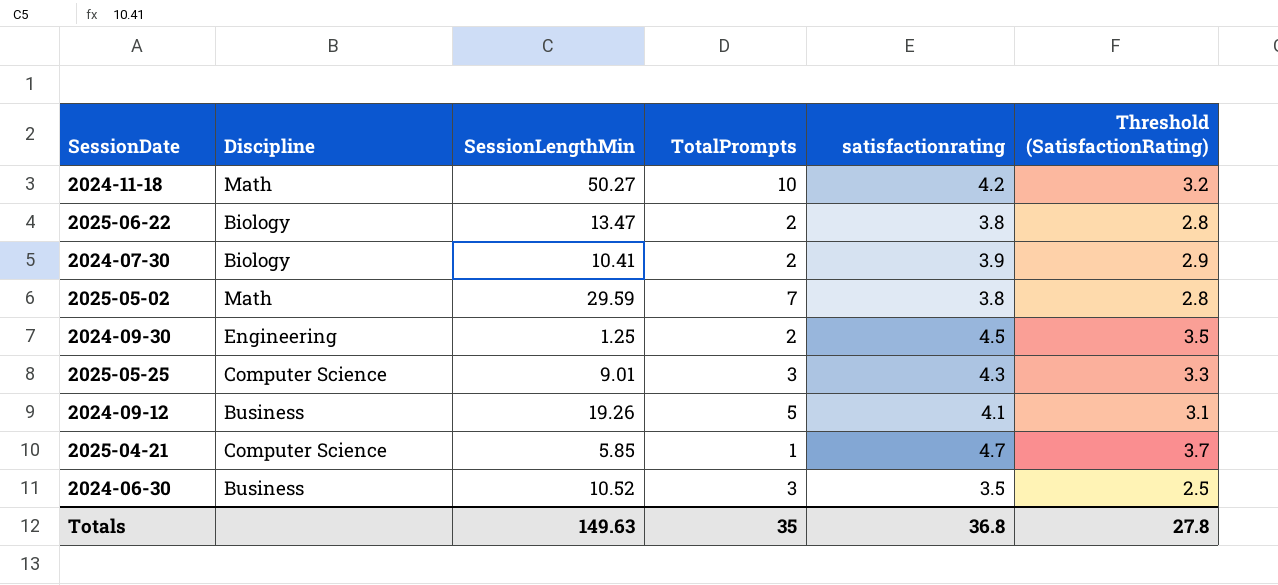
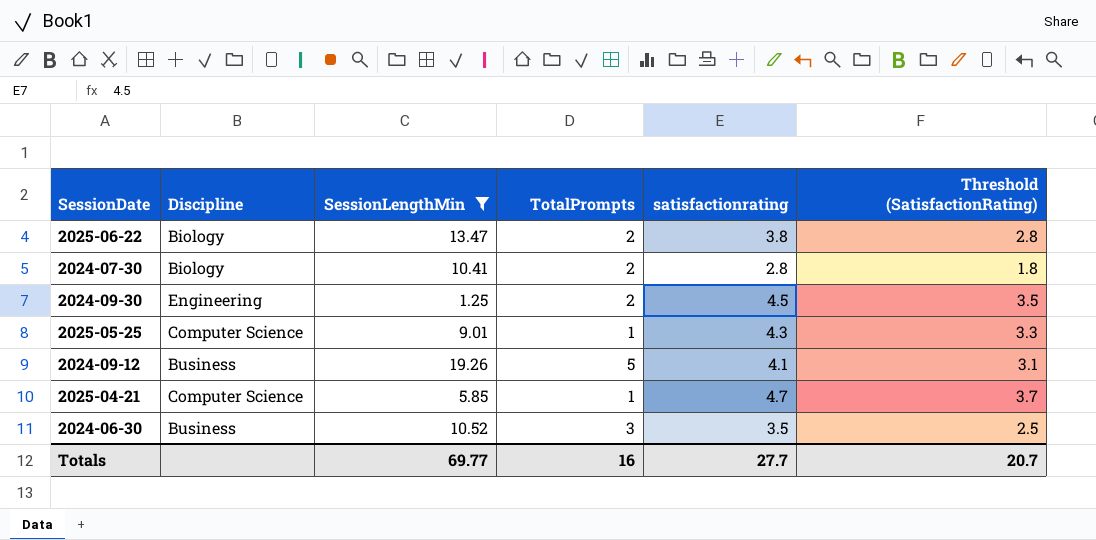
filter: none -> SessionLengthMin <= 19.26
2024-07-30 | satisfactionrating: 3.9 -> 2.8
2024-07-30 | Threshold (SatisfactionRating): 2.9 -> 1.8
2025-05-25 | TotalPrompts: 3 -> 1
Totals | SessionLengthMin: 149.63 -> 69.77
Totals | TotalPrompts: 35 -> 16
Totals | satisfactionrating: 36.8 -> 27.7
Totals | Threshold (SatisfactionRating): 27.8 -> 20.7

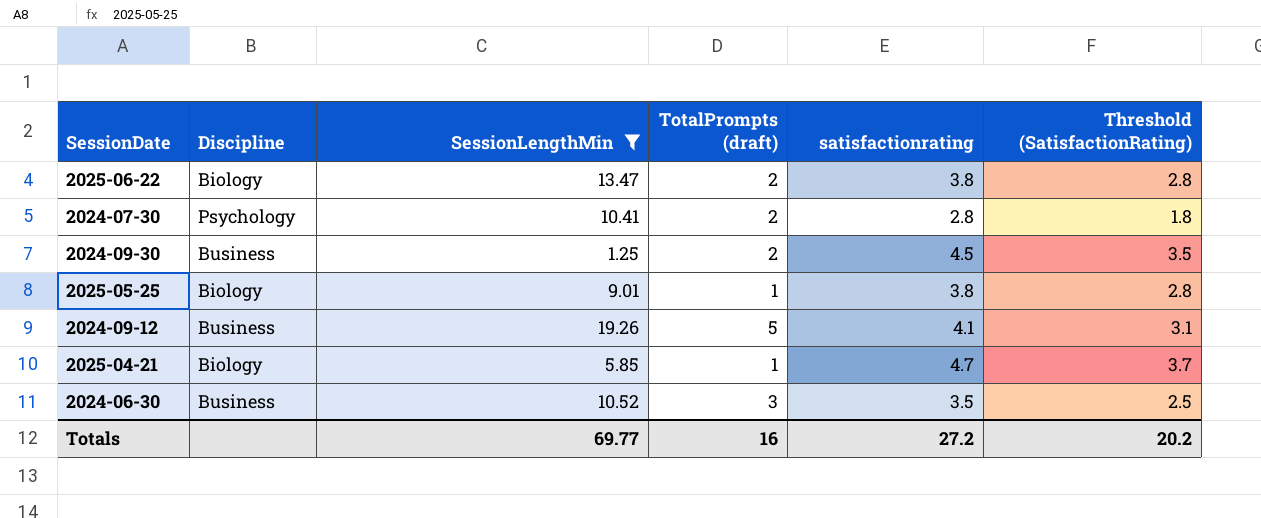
column name: TotalPrompts -> TotalPrompts (draft)
2024-07-30 | Discipline: Biology -> Psychology
2024-09-30 | Discipline: Engineering -> Business
2025-05-25 | Discipline: Computer Science -> Biology
2025-05-25 | satisfactionrating: 4.3 -> 3.8
2025-05-25 | Threshold (SatisfactionRating): 3.3 -> 2.8
2025-04-21 | Discipline: Computer Science -> Biology
Totals | satisfactionrating: 27.7 -> 27.2
Totals | Threshold (SatisfactionRating): 20.7 -> 20.2

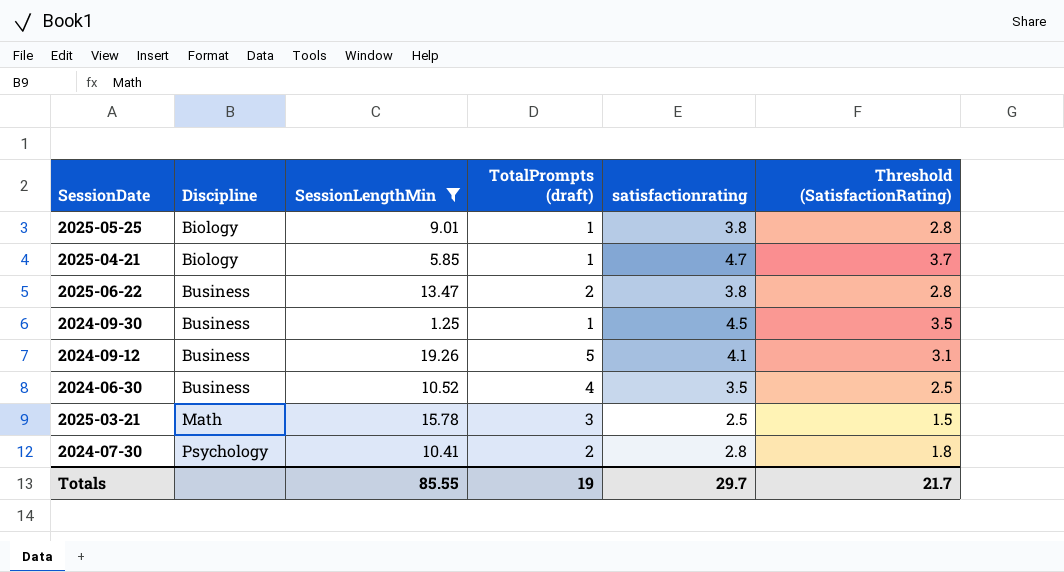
row order: none -> Discipline ascending
2025-06-22 | Discipline: Biology -> Business
2024-09-30 | TotalPrompts (draft): 2 -> 1
2024-06-30 | TotalPrompts (draft): 3 -> 4
row 2025-03-21: none -> Math | 15.78 | 3 | 2.5 | 1.5
Totals | SessionLengthMin: 69.77 -> 85.55
Totals | TotalPrompts (draft): 16 -> 19
Totals | satisfactionrating: 27.2 -> 29.7
Totals | Threshold (SatisfactionRating): 20.2 -> 21.7

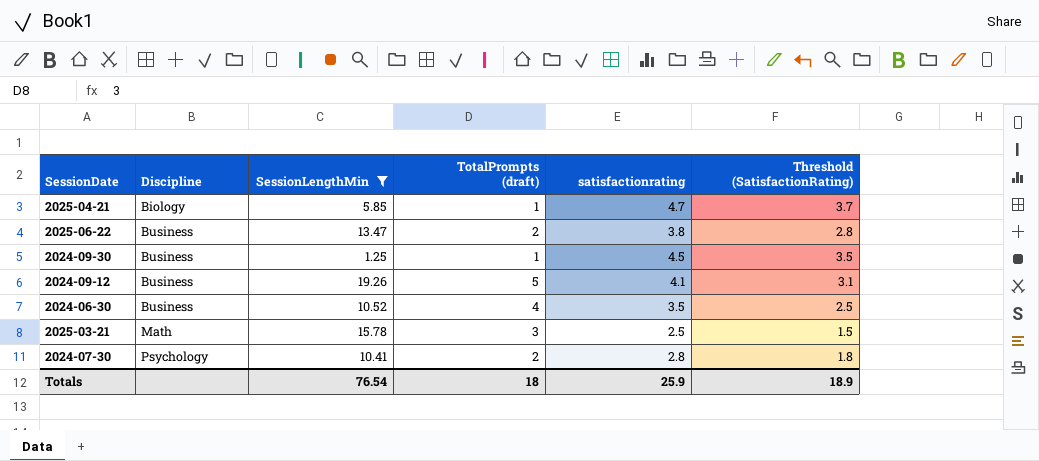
row 2025-05-25: Biology | 9.01 | 1 | 3.8 | 2.8 -> none
Totals | SessionLengthMin: 85.55 -> 76.54
Totals | TotalPrompts (draft): 19 -> 18
Totals | satisfactionrating: 29.7 -> 25.9
Totals | Threshold (SatisfactionRating): 21.7 -> 18.9

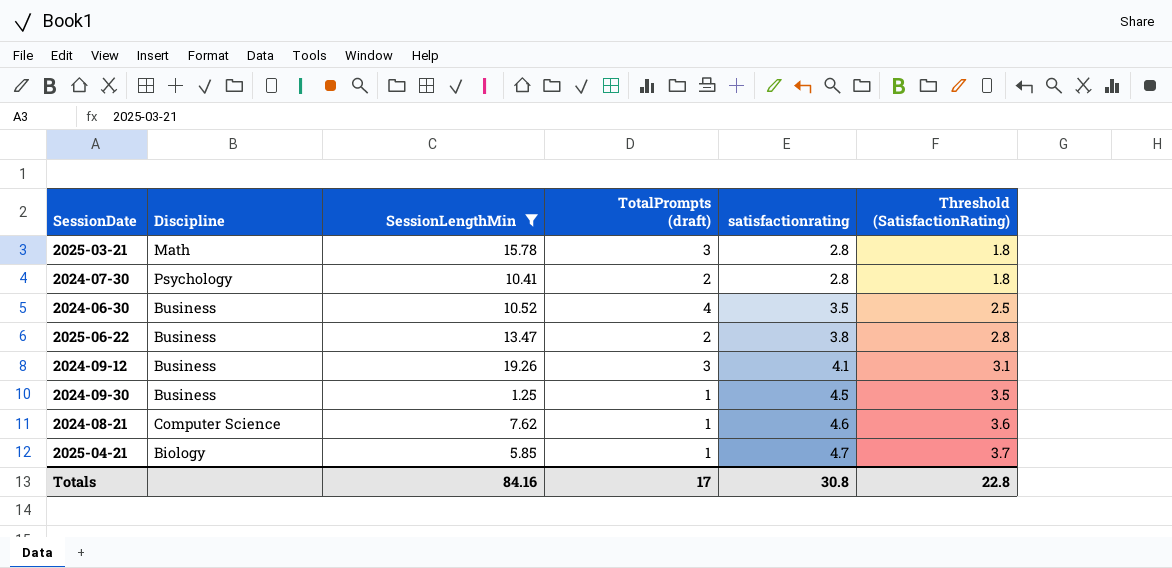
row order: Discipline ascending -> satisfactionrating ascending
2025-03-21 | satisfactionrating: 2.5 -> 2.8
2025-03-21 | Threshold (SatisfactionRating): 1.5 -> 1.8
2024-09-12 | TotalPrompts (draft): 5 -> 3
row 2024-08-21: none -> Computer Science | 7.62 | 1 | 4.6 | 3.6
Totals | SessionLengthMin: 76.54 -> 84.16
Totals | TotalPrompts (draft): 18 -> 17
Totals | satisfactionrating: 25.9 -> 30.8
Totals | Threshold (SatisfactionRating): 18.9 -> 22.8

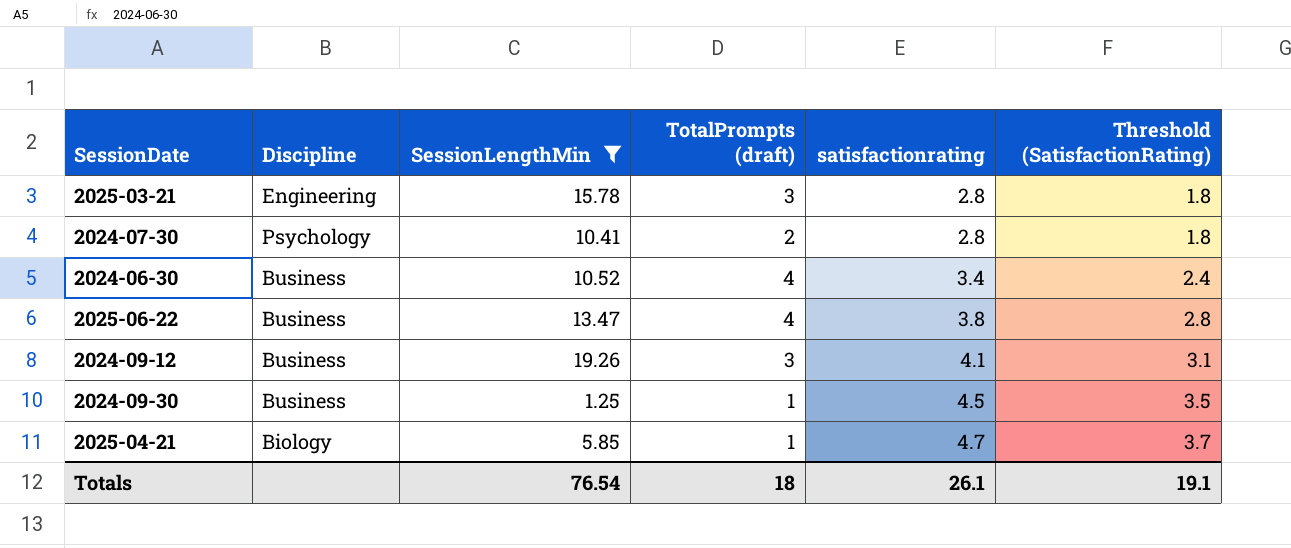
row 2024-08-21: Computer Science | 7.62 | 1 | 4.6 | 3.6 -> none
2025-03-21 | Discipline: Math -> Engineering
2024-06-30 | satisfactionrating: 3.5 -> 3.4
2024-06-30 | Threshold (SatisfactionRating): 2.5 -> 2.4
2025-06-22 | TotalPrompts (draft): 2 -> 4
Totals | SessionLengthMin: 84.16 -> 76.54
Totals | TotalPrompts (draft): 17 -> 18
Totals | satisfactionrating: 30.8 -> 26.1
Totals | Threshold (SatisfactionRating): 22.8 -> 19.1

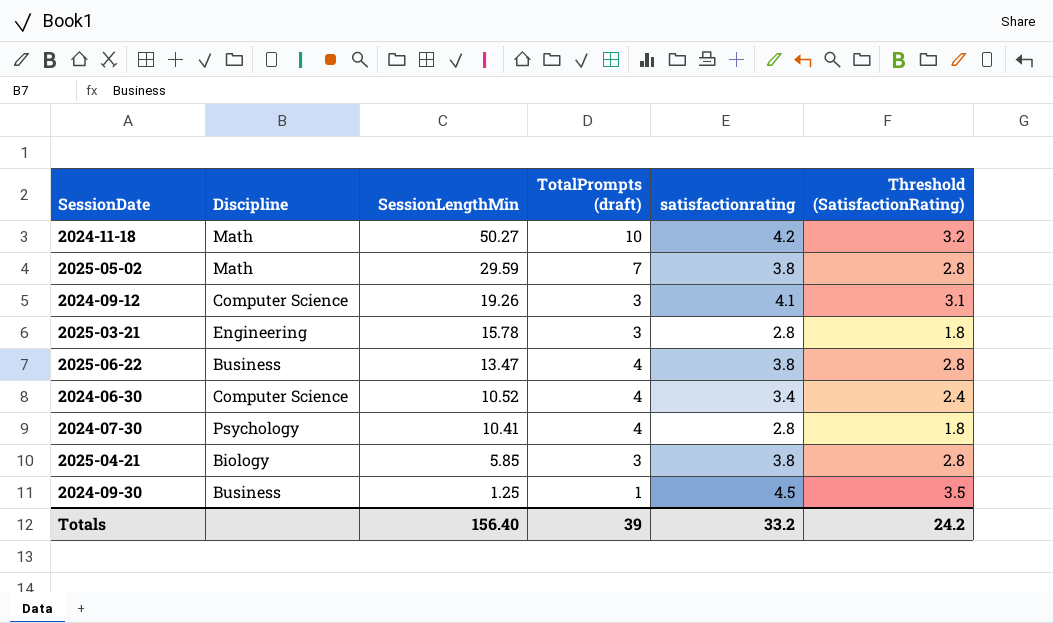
filter: SessionLengthMin <= 19.26 -> none
row order: satisfactionrating ascending -> SessionLengthMin descending
2024-09-12 | Discipline: Business -> Computer Science
2024-06-30 | Discipline: Business -> Computer Science
2024-07-30 | TotalPrompts (draft): 2 -> 4
2025-04-21 | TotalPrompts (draft): 1 -> 3
2025-04-21 | satisfactionrating: 4.7 -> 3.8
2025-04-21 | Threshold (SatisfactionRating): 3.7 -> 2.8
Totals | SessionLengthMin: 76.54 -> 156.40
Totals | TotalPrompts (draft): 18 -> 39
Totals | satisfactionrating: 26.1 -> 33.2
Totals | Threshold (SatisfactionRating): 19.1 -> 24.2

